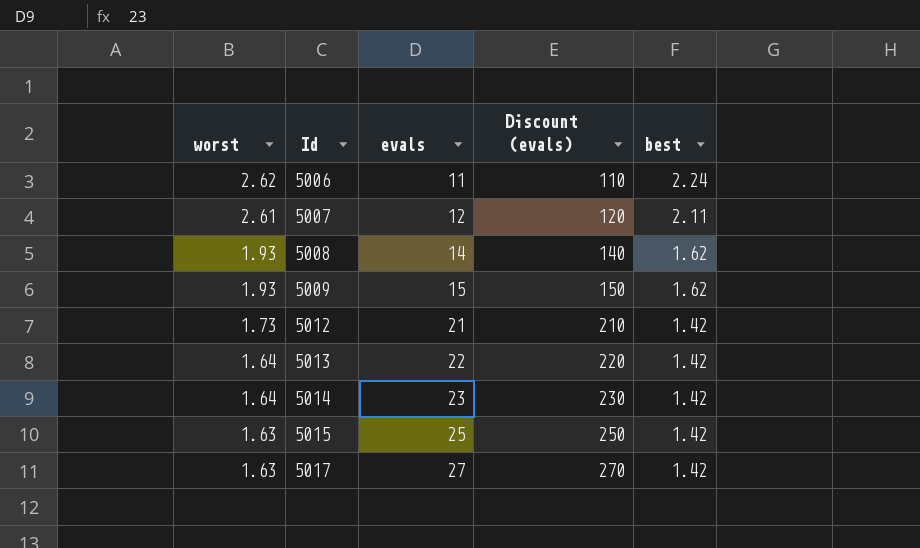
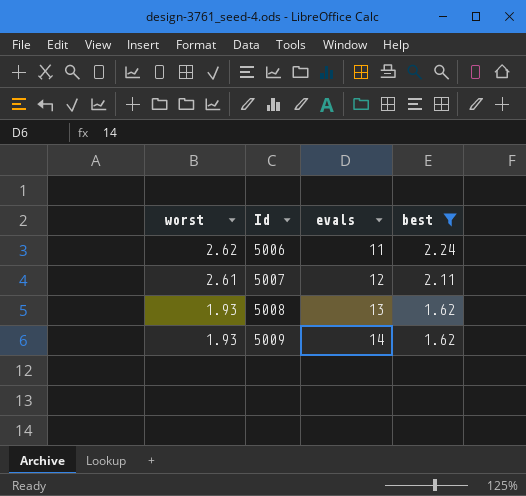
filter: none -> best != 1.42
column Discount (evals) | formula: [evals] * 10 -> none
5008 | evals: 14 -> 13
5009 | evals: 15 -> 14

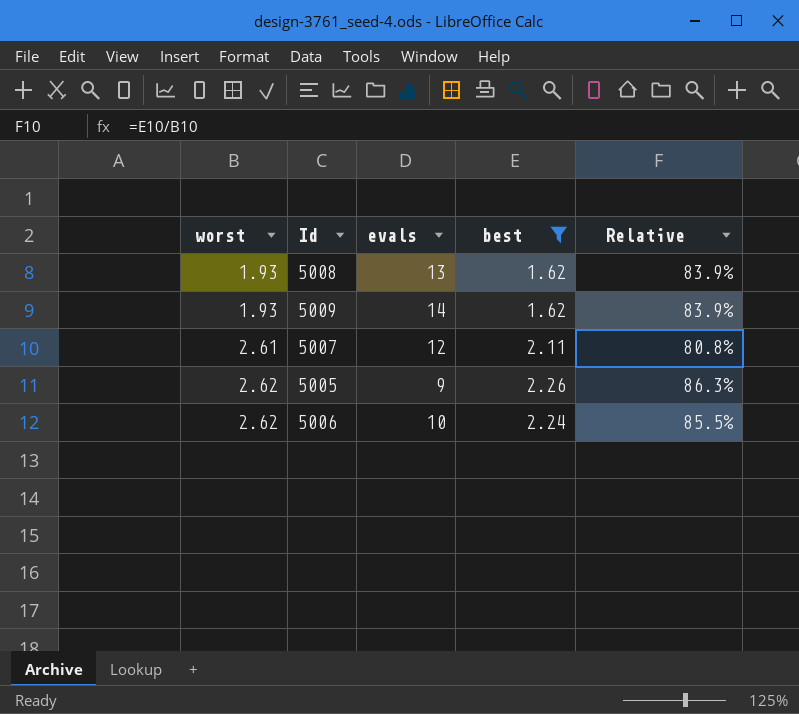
row order: worst descending -> worst ascending
column Relative | formula: none -> [best] / [worst]
row 5005: none -> 2.62 | 9 | 2.26 | 86.3%
5006 | evals: 11 -> 10

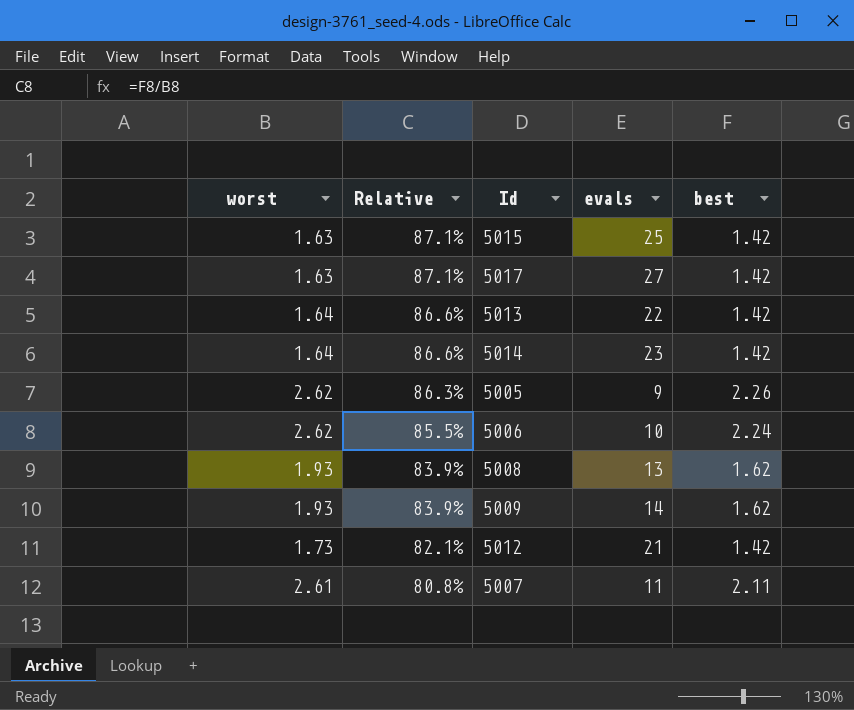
filter: best != 1.42 -> none
row order: worst ascending -> Relative descending
column Relative | position: 5 -> 2
5007 | evals: 12 -> 11

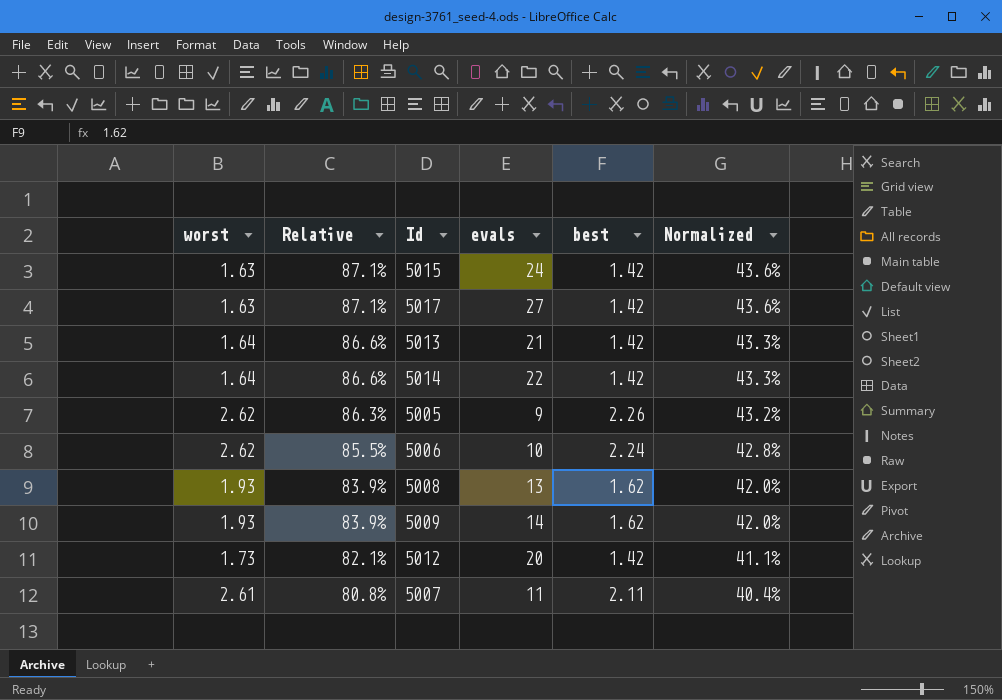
column Normalized | formula: none -> [Relative] * 0.5
5015 | evals: 25 -> 24
5013 | evals: 22 -> 21
5014 | evals: 23 -> 22
5012 | evals: 21 -> 20

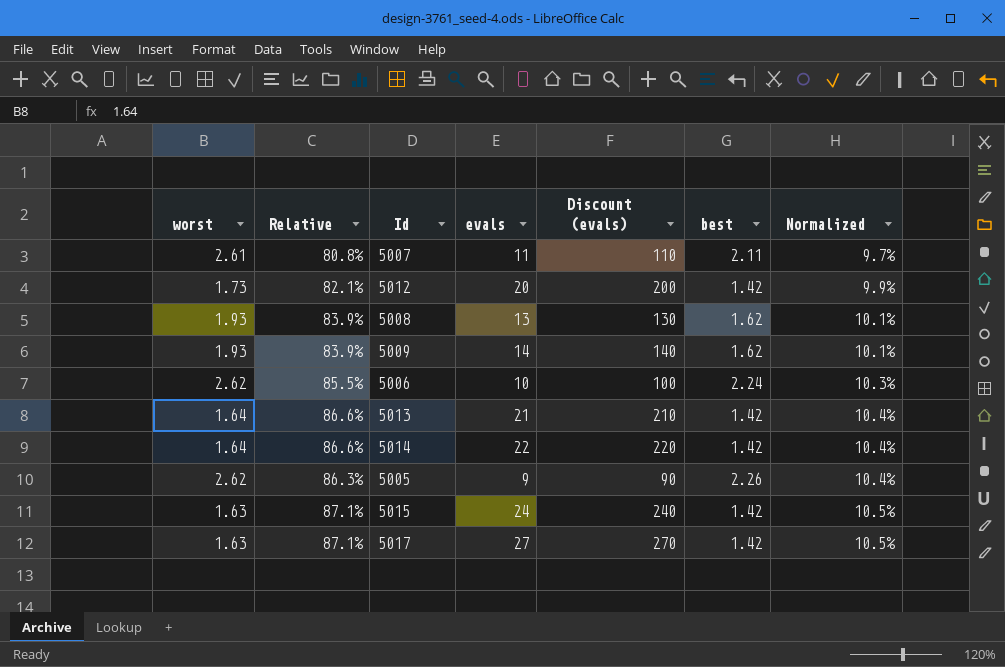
row order: Relative descending -> Normalized ascending
column Discount (evals) | formula: none -> [evals] * 10
column Normalized | formula: [Relative] * 0.5 -> [Relative] * 0.12

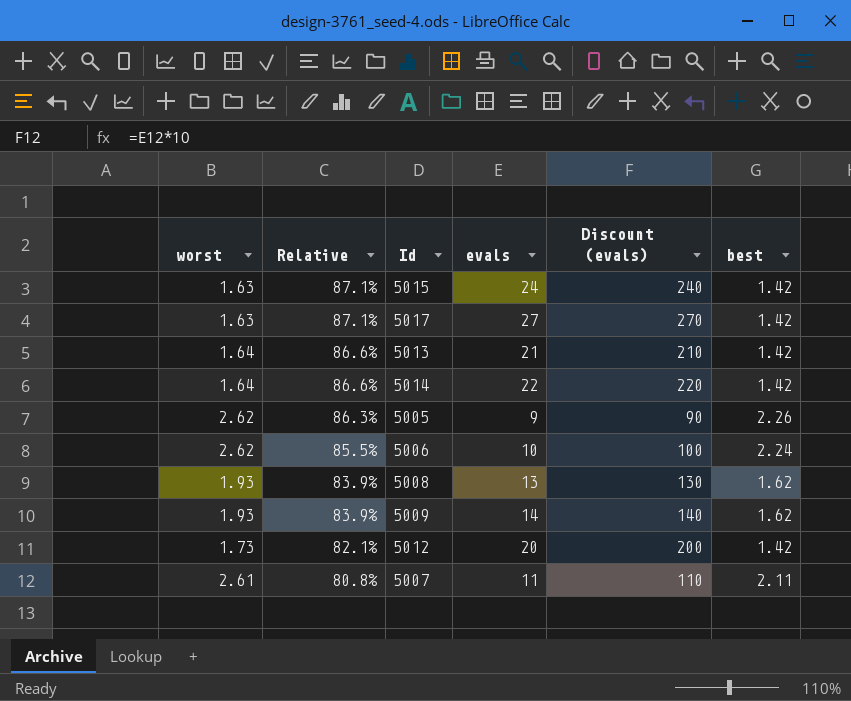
row order: Normalized ascending -> Relative descending
column Normalized | formula: [Relative] * 0.12 -> none

